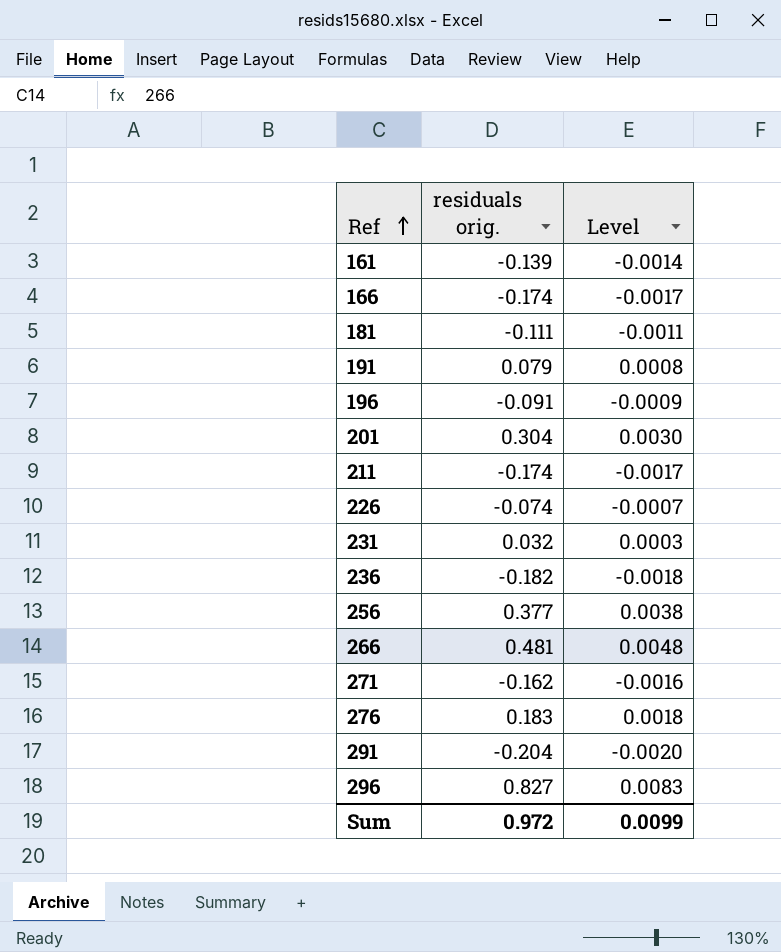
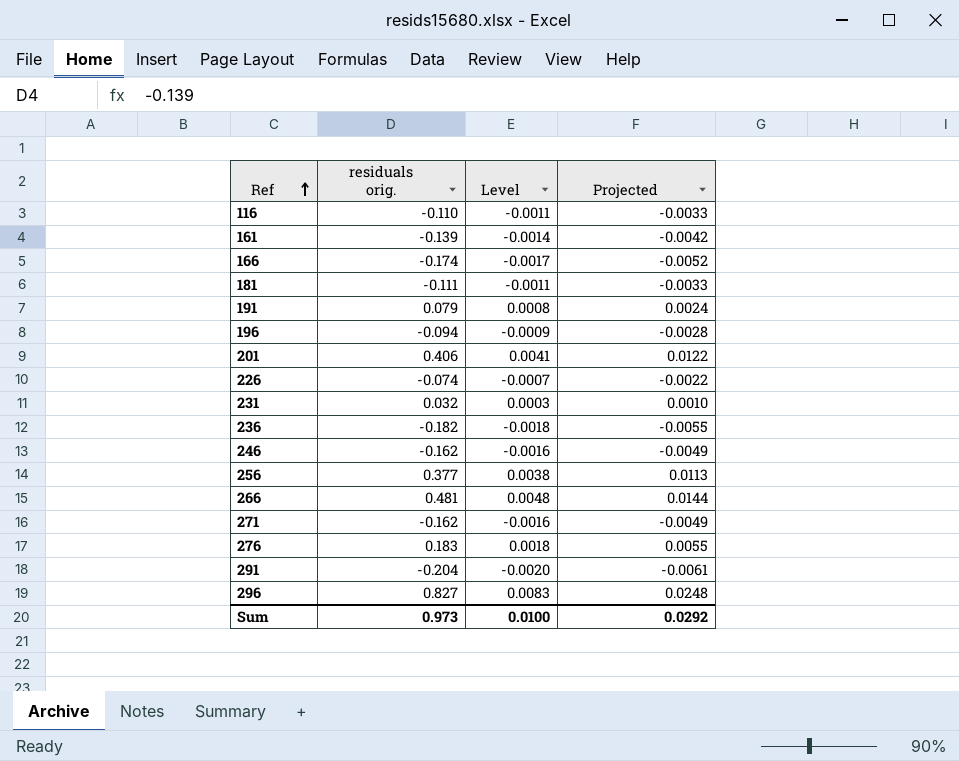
column Projected | formula: none -> [residuals orig.] * 0.03
row 211: -0.174 | -0.0017 -> none
row 116: none -> -0.110 | -0.0011 | -0.0033
196 | residuals orig.: -0.091 -> -0.094
201 | residuals orig.: 0.304 -> 0.406
201 | Level: 0.0030 -> 0.0041
row 246: none -> -0.162 | -0.0016 | -0.0049
Sum | residuals orig.: 0.972 -> 0.973
Sum | Level: 0.0099 -> 0.0100

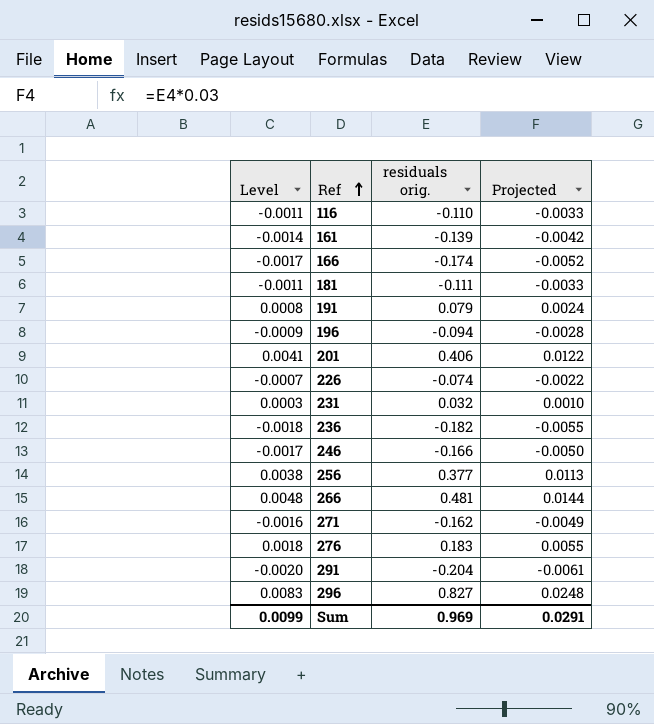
column Level | position: 3 -> 1
246 | Level: -0.0016 -> -0.0017
246 | residuals orig.: -0.162 -> -0.166
246 | Projected: -0.0049 -> -0.0050
Sum | Level: 0.0100 -> 0.0099
Sum | residuals orig.: 0.973 -> 0.969
Sum | Projected: 0.0292 -> 0.0291

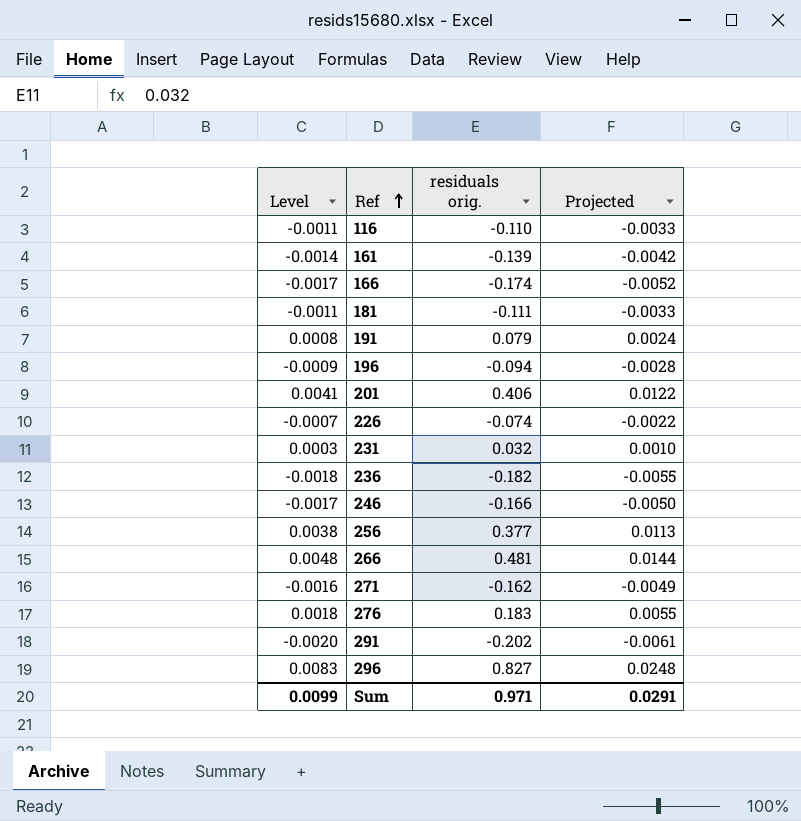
291 | residuals orig.: -0.204 -> -0.202
Sum | residuals orig.: 0.969 -> 0.971

